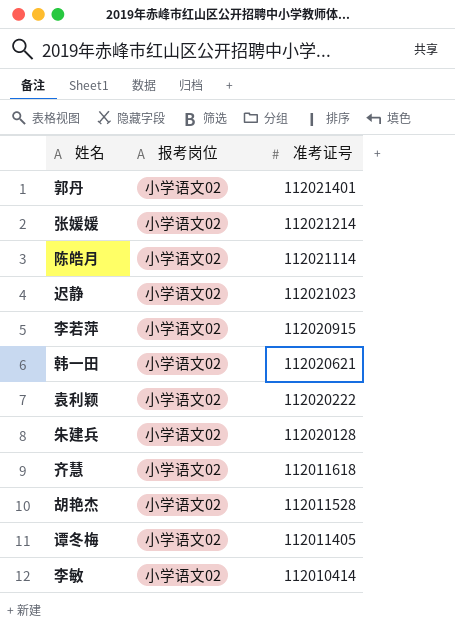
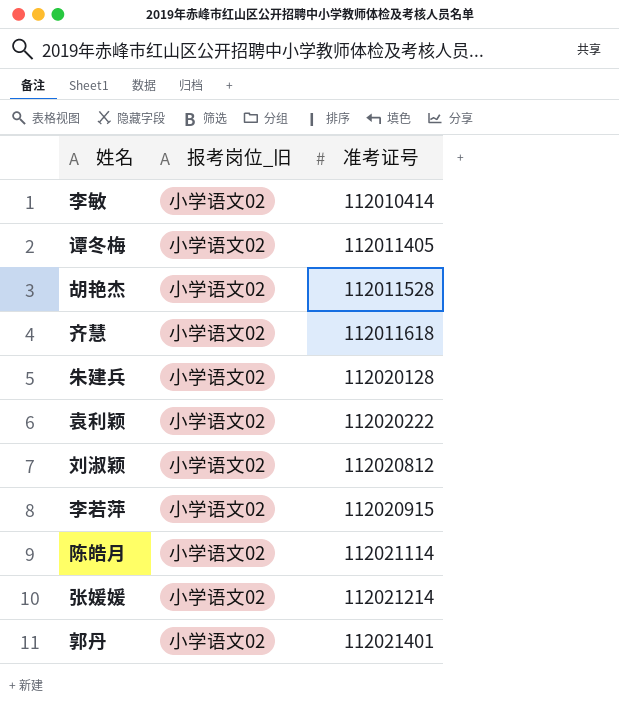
row order: 准考证号 descending -> 准考证号 ascending
column name: 报考岗位 -> 报考岗位_旧
row 迟静: 小学语文02 | 112021023 -> none
row 韩一田: 小学语文02 | 112020621 -> none
row 刘淑颖: none -> 小学语文02 | 112020812

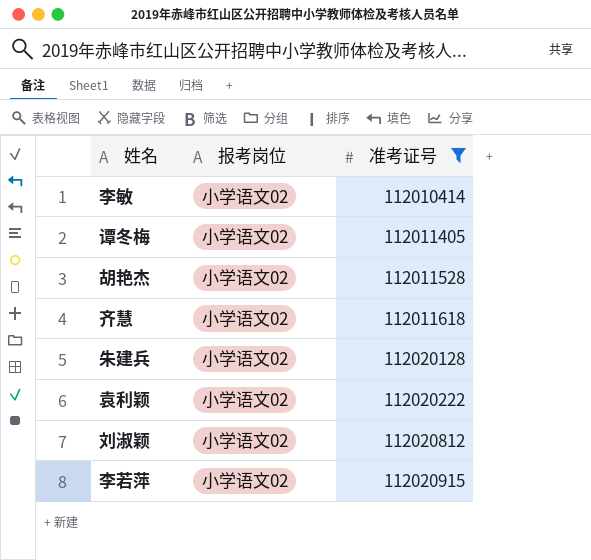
filter: none -> 准考证号 <= 112020915
column name: 报考岗位_旧 -> 报考岗位

